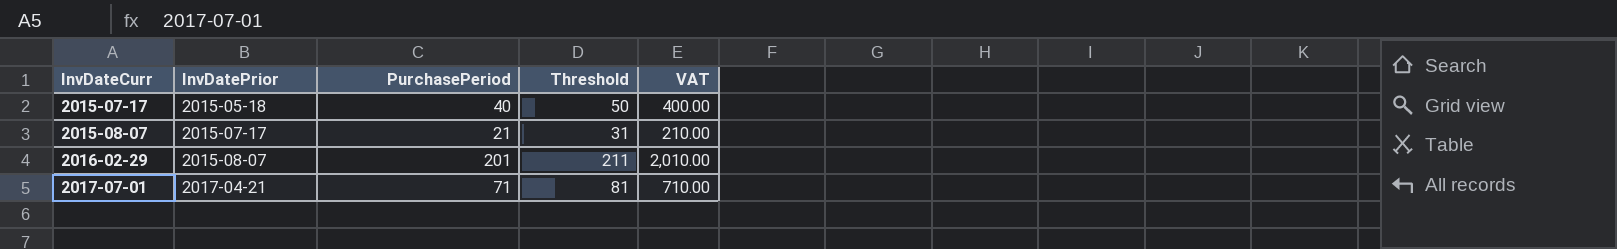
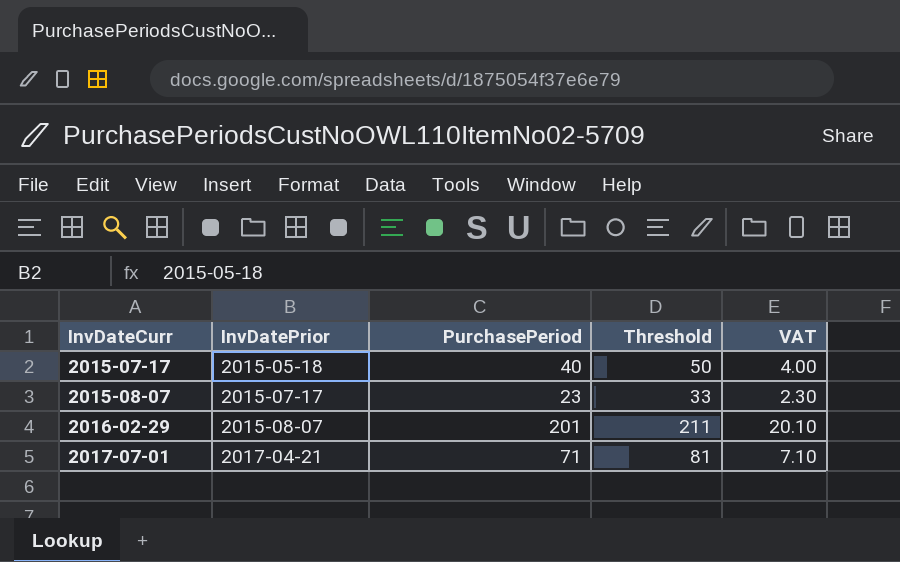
column VAT | formula: [PurchasePeriod] * 10 -> [PurchasePeriod] * 0.1
2015-08-07 | PurchasePeriod: 21 -> 23
2015-08-07 | Threshold: 31 -> 33

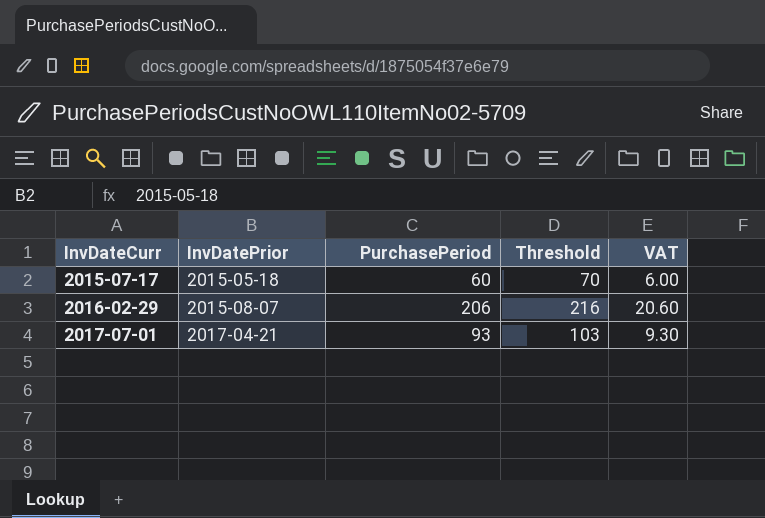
row 2015-08-07: 2015-07-17 | 23 | 33 | 2.30 -> none
2015-07-17 | PurchasePeriod: 40 -> 60
2015-07-17 | Threshold: 50 -> 70
2015-07-17 | VAT: 4.00 -> 6.00
2016-02-29 | PurchasePeriod: 201 -> 206
2016-02-29 | Threshold: 211 -> 216
2016-02-29 | VAT: 20.10 -> 20.60
2017-07-01 | PurchasePeriod: 71 -> 93
2017-07-01 | Threshold: 81 -> 103
2017-07-01 | VAT: 7.10 -> 9.30

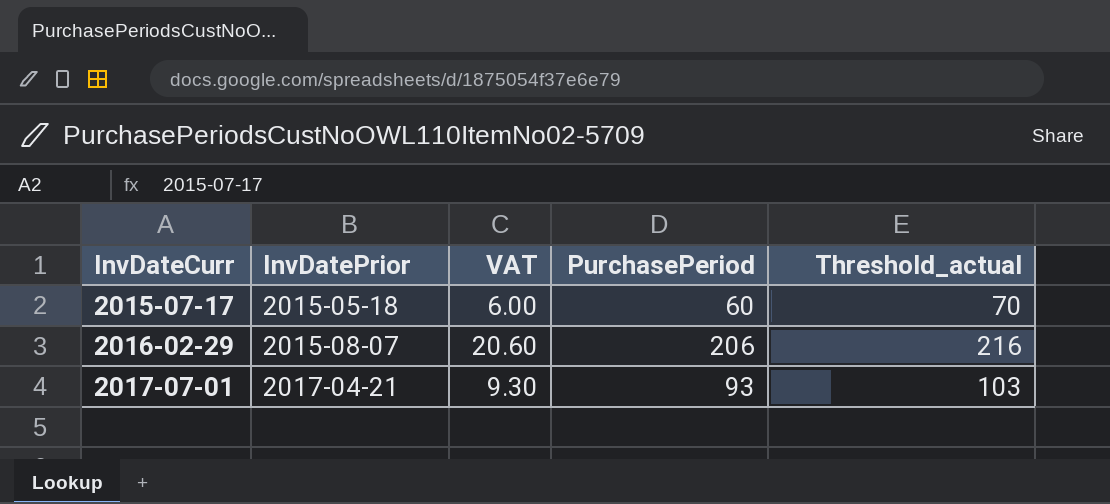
column VAT | position: 5 -> 3
column name: Threshold -> Threshold_actual

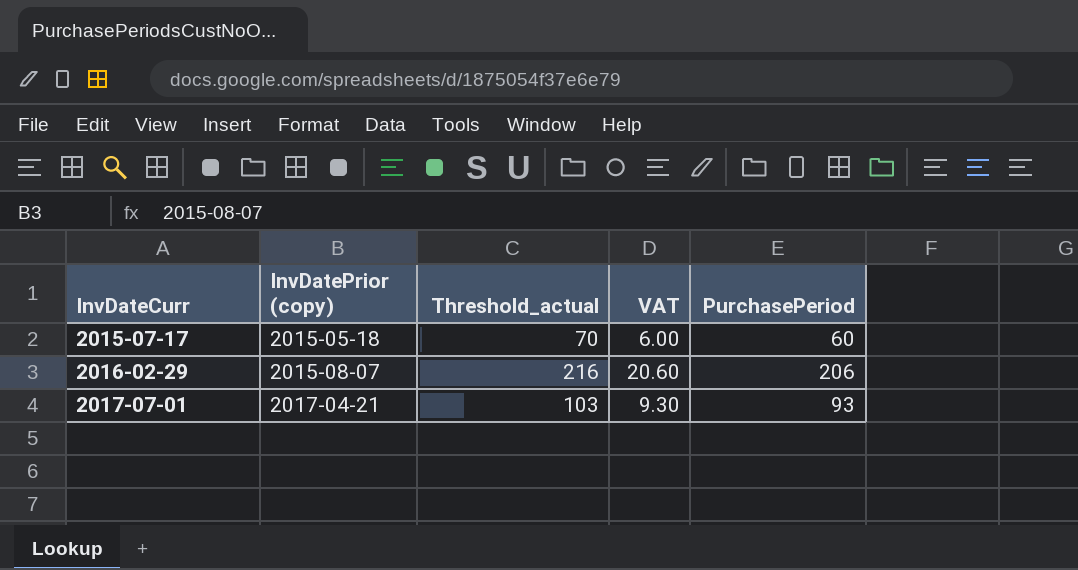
column name: InvDatePrior -> InvDatePrior (copy)
column Threshold_actual | position: 5 -> 3

